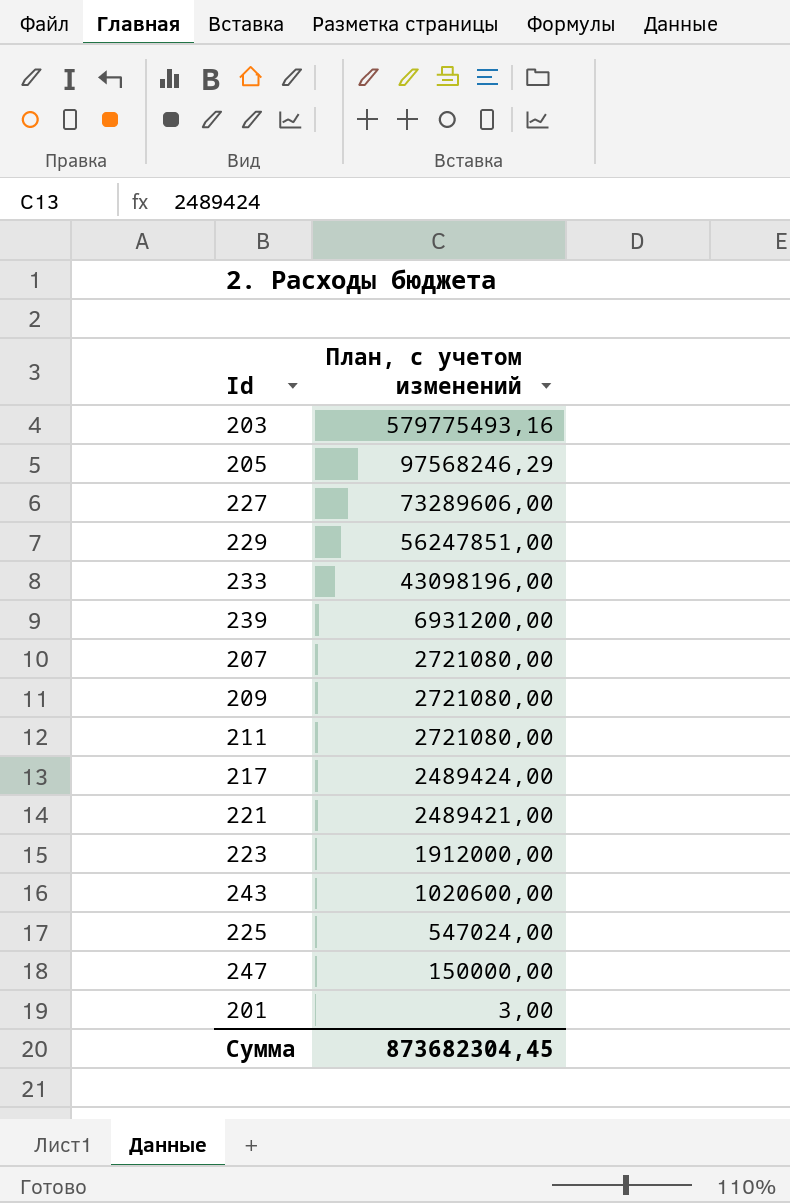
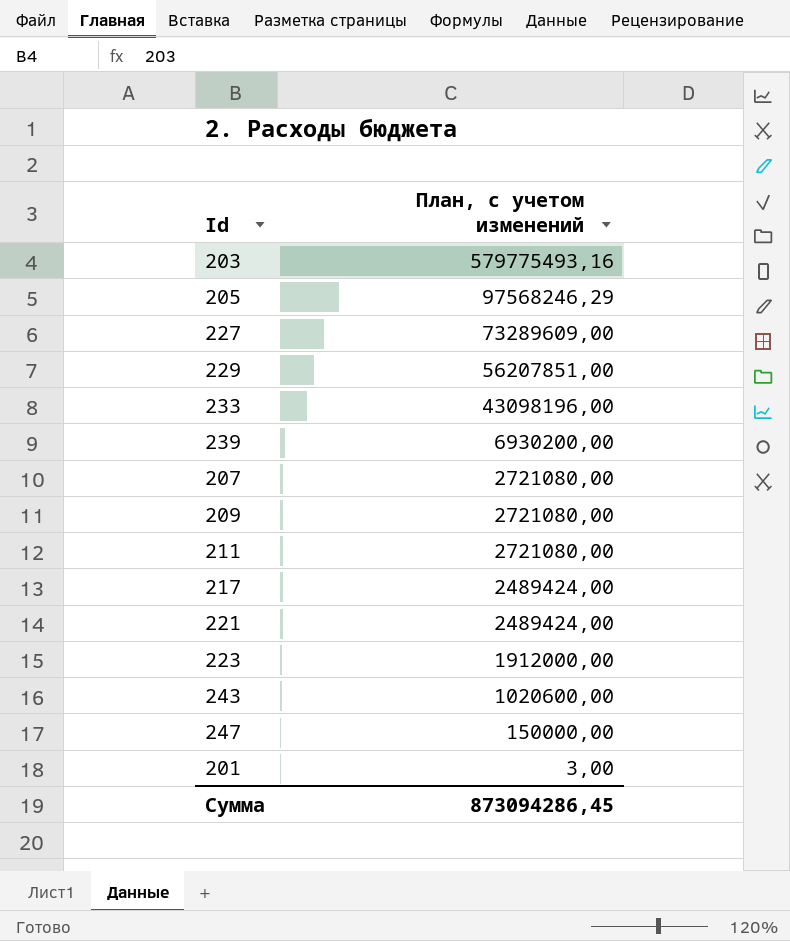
row 225: 547024,00 -> none
227 | План, с учетом изменений: 73289606,00 -> 73289609,00
229 | План, с учетом изменений: 56247851,00 -> 56207851,00
239 | План, с учетом изменений: 6931200,00 -> 6930200,00
221 | План, с учетом изменений: 2489421,00 -> 2489424,00
Сумма | План, с учетом изменений: 873682304,45 -> 873094286,45

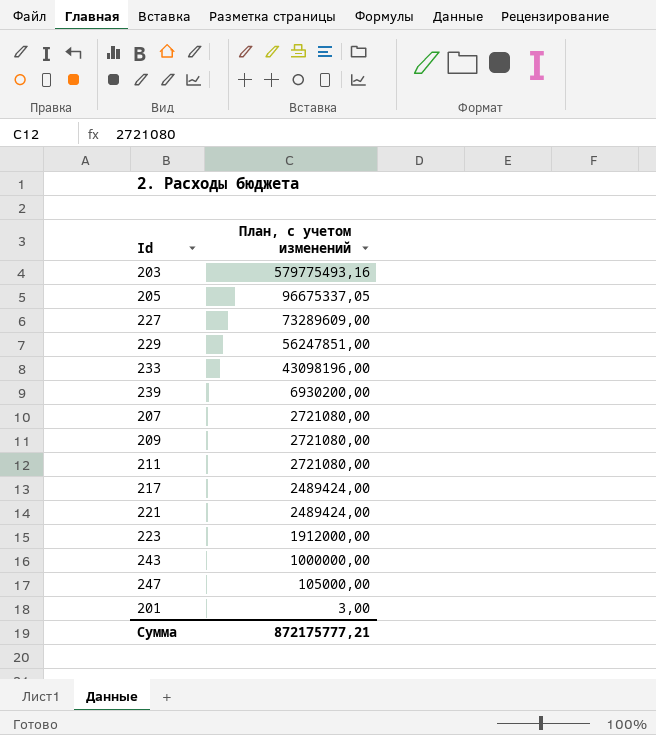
205 | План, с учетом изменений: 97568246,29 -> 96675337,05
229 | План, с учетом изменений: 56207851,00 -> 56247851,00
243 | План, с учетом изменений: 1020600,00 -> 1000000,00
247 | План, с учетом изменений: 150000,00 -> 105000,00
Сумма | План, с учетом изменений: 873094286,45 -> 872175777,21

